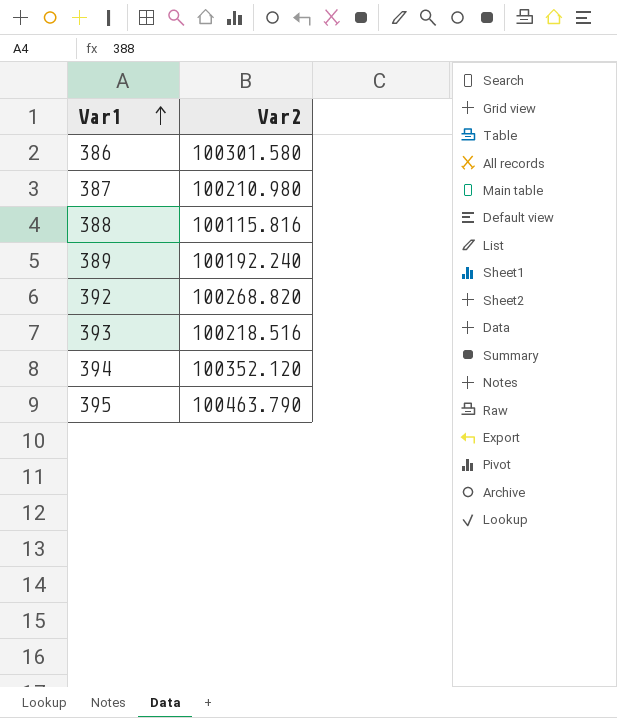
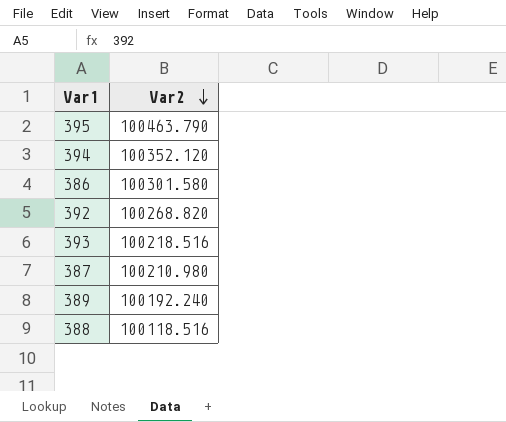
row order: Var1 ascending -> Var2 descending
388 | Var2: 100115.816 -> 100118.516

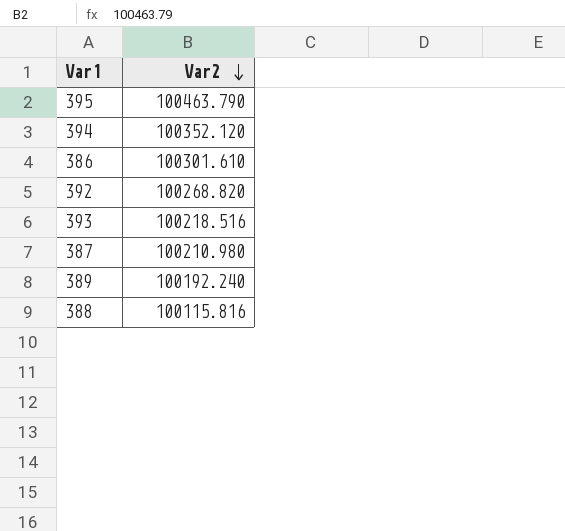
386 | Var2: 100301.580 -> 100301.610
388 | Var2: 100118.516 -> 100115.816

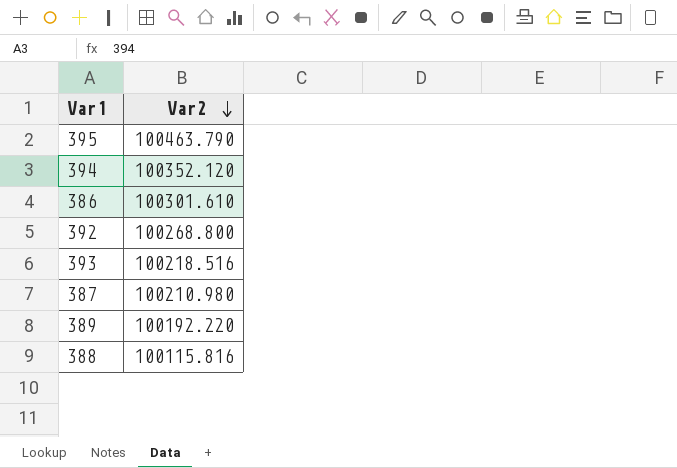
392 | Var2: 100268.820 -> 100268.800
389 | Var2: 100192.240 -> 100192.220

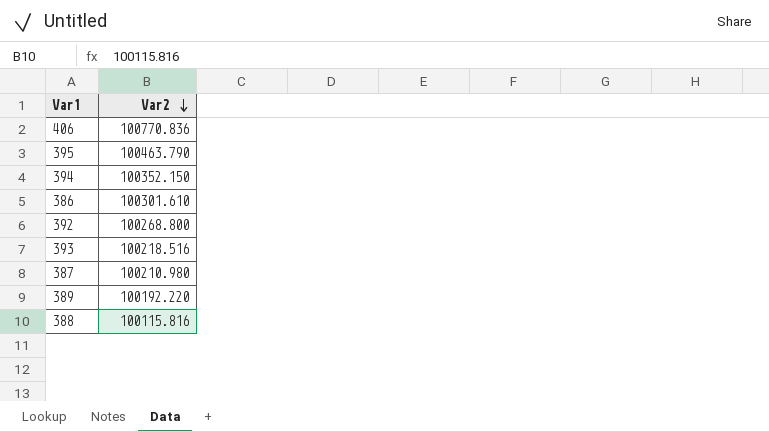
row 406: none -> 100770.836
394 | Var2: 100352.120 -> 100352.150

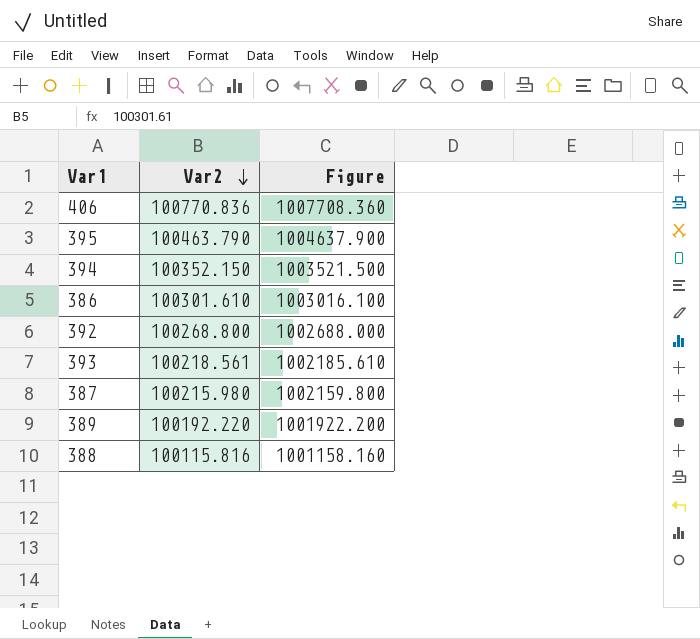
column Figure | formula: none -> [Var2] * 10
393 | Var2: 100218.516 -> 100218.561
387 | Var2: 100210.980 -> 100215.980

